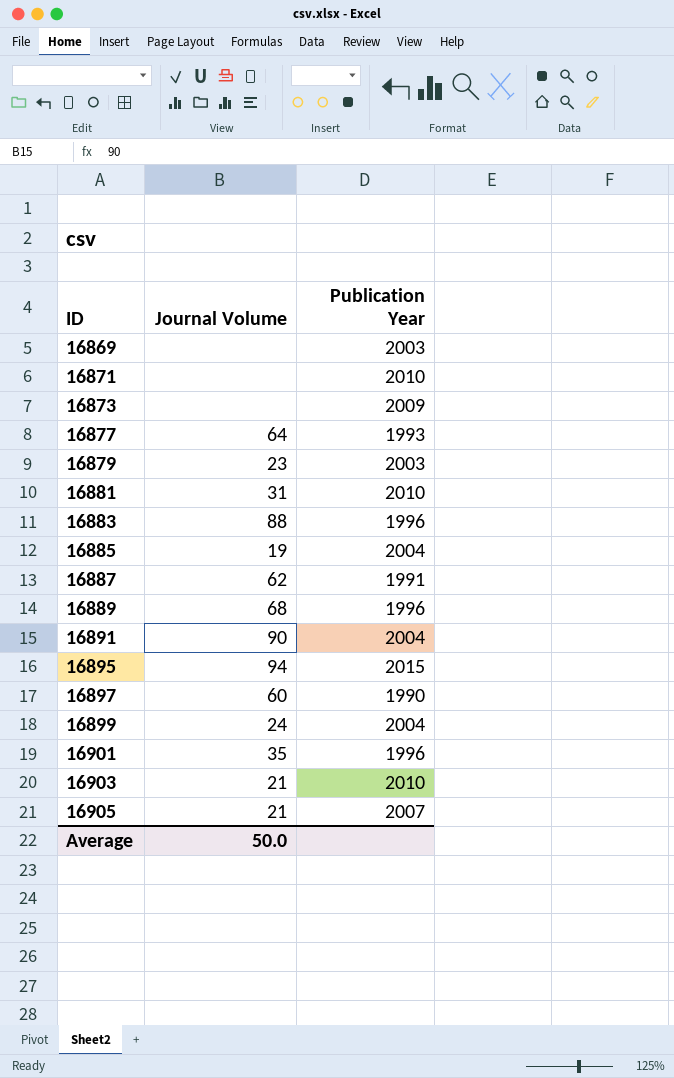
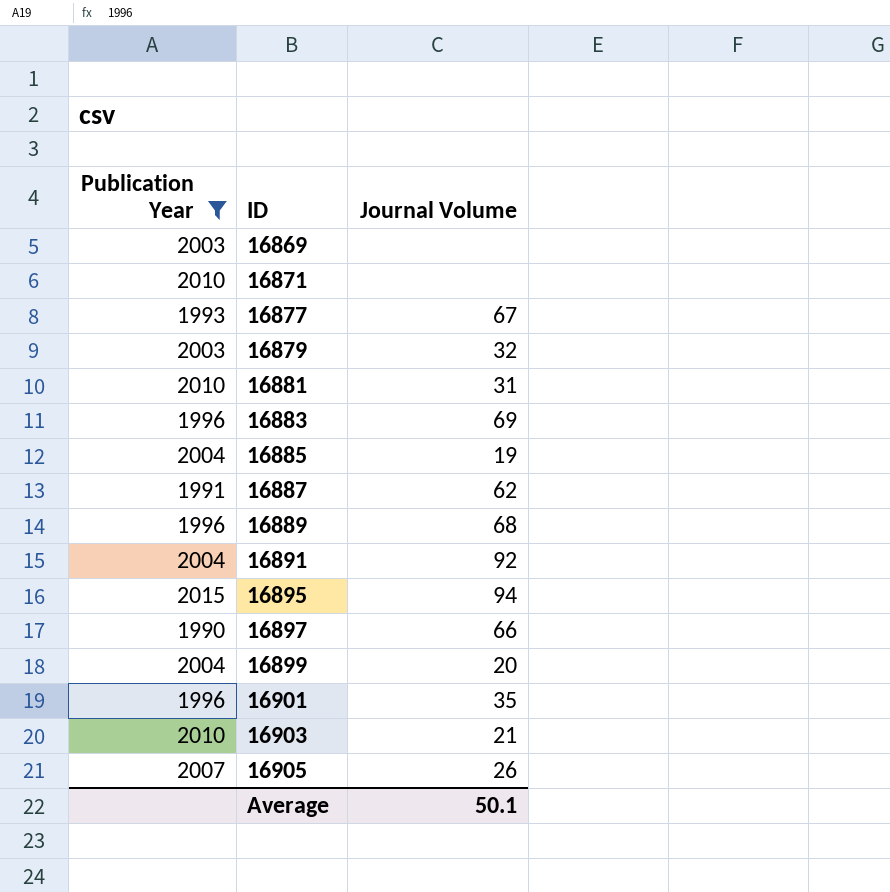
filter: none -> Publication Year != 2009
column Publication Year | position: 3 -> 1
16877 | Journal Volume: 64 -> 67
16879 | Journal Volume: 23 -> 32
16883 | Journal Volume: 88 -> 69
16891 | Journal Volume: 90 -> 92
16897 | Journal Volume: 60 -> 66
16899 | Journal Volume: 24 -> 20
16905 | Journal Volume: 21 -> 26
Average | Journal Volume: 50.0 -> 50.1

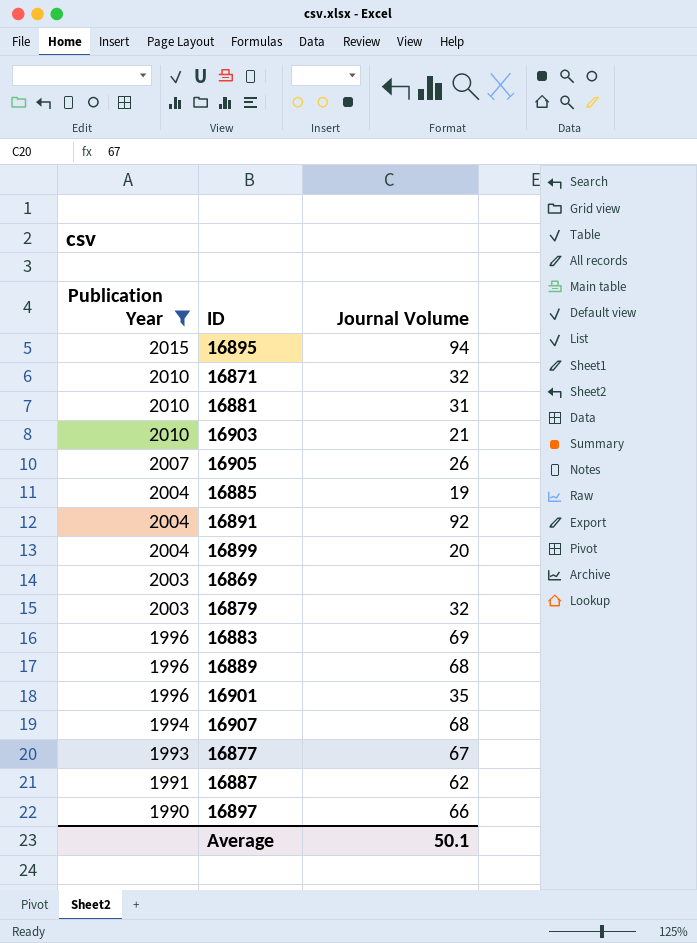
row order: ID ascending -> Publication Year descending
16871 | Journal Volume: none -> 32
row 16907: none -> 1994 | 68

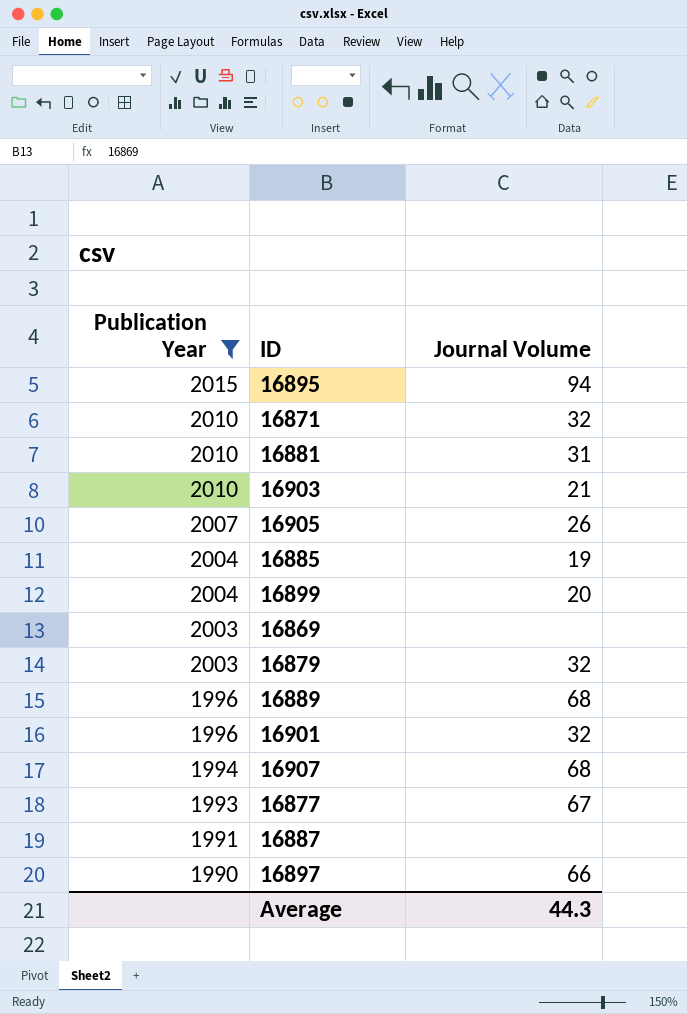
row 16891: 2004 | 92 -> none
row 16883: 1996 | 69 -> none
16901 | Journal Volume: 35 -> 32
16887 | Journal Volume: 62 -> none
Average | Journal Volume: 50.1 -> 44.3

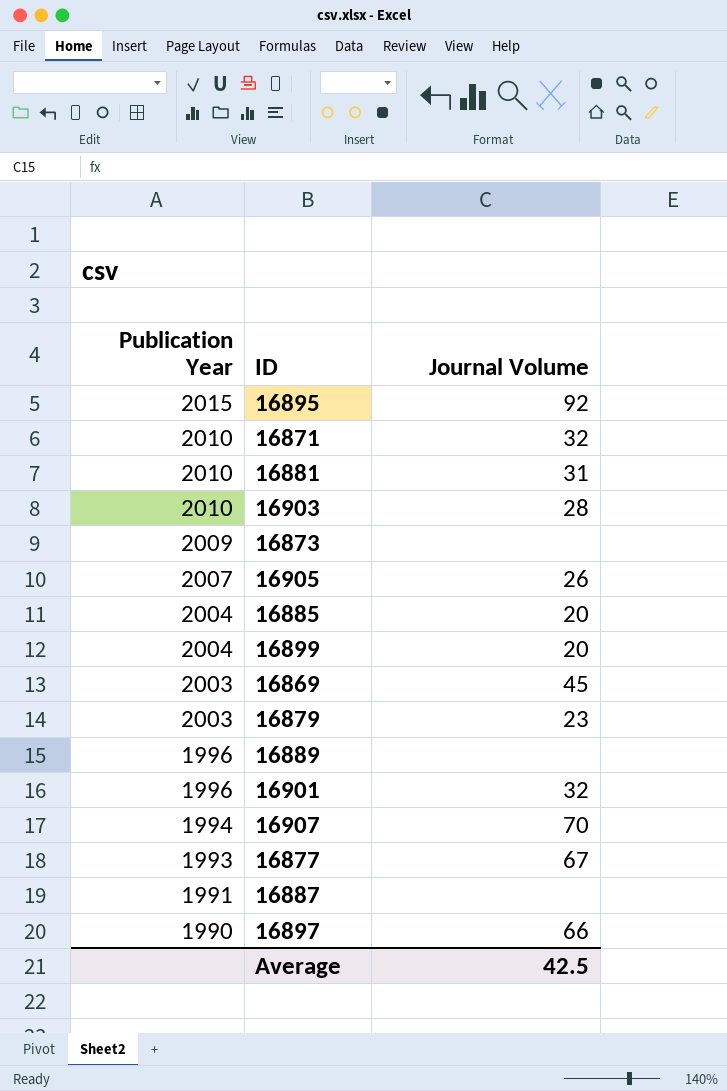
filter: Publication Year != 2009 -> none
16895 | Journal Volume: 94 -> 92
16903 | Journal Volume: 21 -> 28
16885 | Journal Volume: 19 -> 20
16869 | Journal Volume: none -> 45
16879 | Journal Volume: 32 -> 23
16889 | Journal Volume: 68 -> none
16907 | Journal Volume: 68 -> 70
Average | Journal Volume: 44.3 -> 42.5

